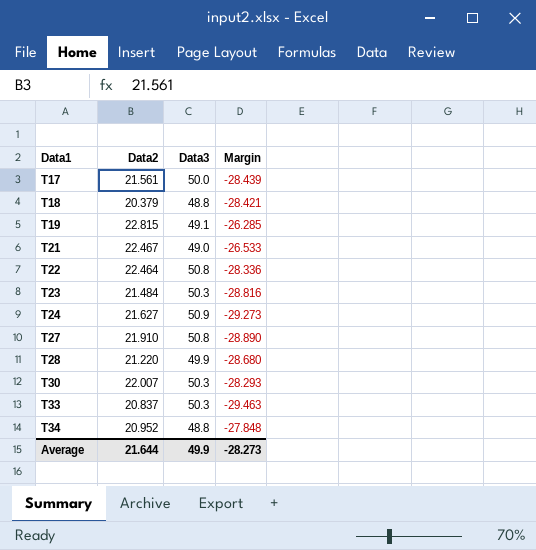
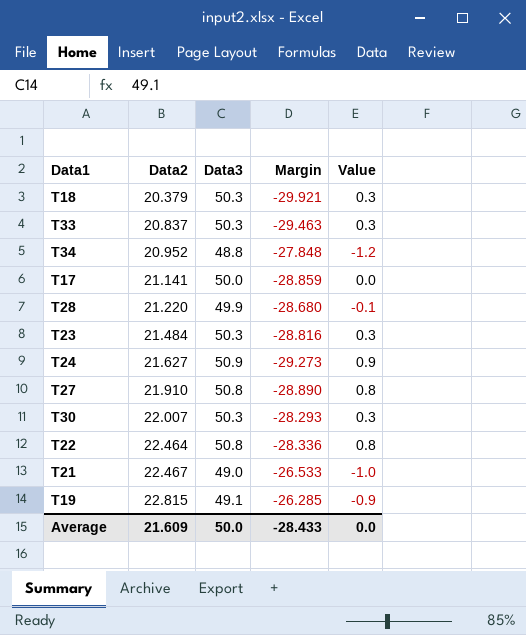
row order: Data1 ascending -> Data2 ascending
column Value | formula: none -> [Data3] - 50
T18 | Data3: 48.8 -> 50.3
T18 | Margin: -28.421 -> -29.921
T17 | Data2: 21.561 -> 21.141
T17 | Margin: -28.439 -> -28.859
Average | Data2: 21.644 -> 21.609
Average | Data3: 49.9 -> 50.0
Average | Margin: -28.273 -> -28.433

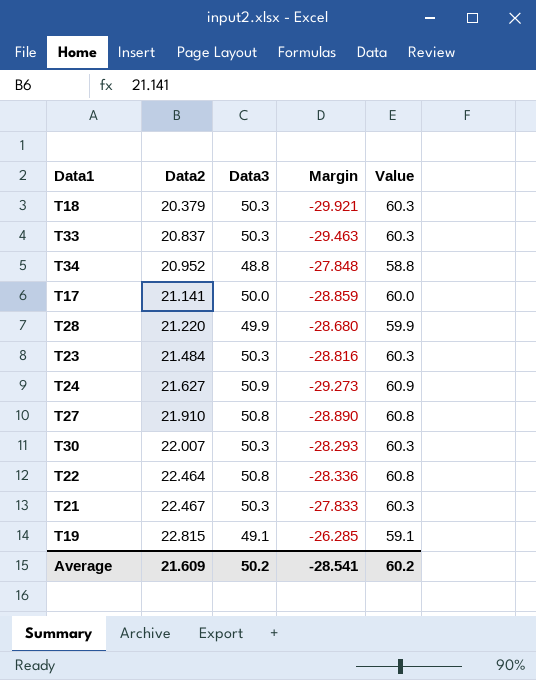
column Value | formula: [Data3] - 50 -> [Data3] + 10
T21 | Data3: 49.0 -> 50.3
T21 | Margin: -26.533 -> -27.833
Average | Data3: 50.0 -> 50.2
Average | Margin: -28.433 -> -28.541
Average | Value: 0.0 -> 60.2

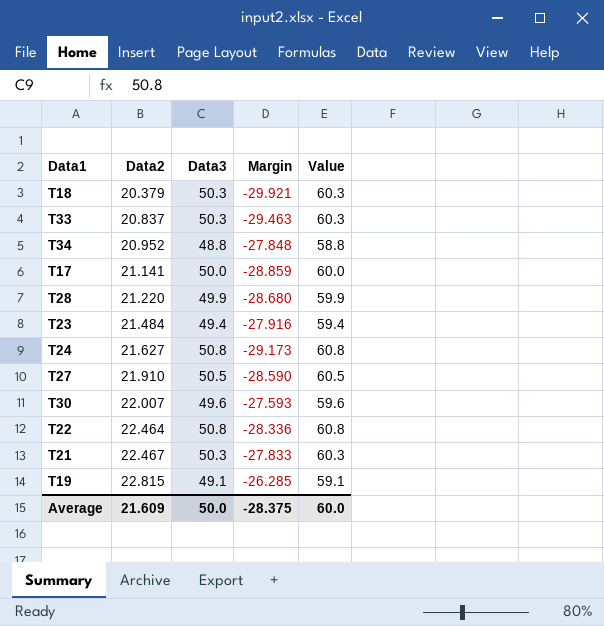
T23 | Data3: 50.3 -> 49.4
T23 | Margin: -28.816 -> -27.916
T23 | Value: 60.3 -> 59.4
T24 | Data3: 50.9 -> 50.8
T24 | Margin: -29.273 -> -29.173
T24 | Value: 60.9 -> 60.8
T27 | Data3: 50.8 -> 50.5
T27 | Margin: -28.890 -> -28.590
T27 | Value: 60.8 -> 60.5
T30 | Data3: 50.3 -> 49.6
T30 | Margin: -28.293 -> -27.593
T30 | Value: 60.3 -> 59.6
Average | Data3: 50.2 -> 50.0
Average | Margin: -28.541 -> -28.375
Average | Value: 60.2 -> 60.0

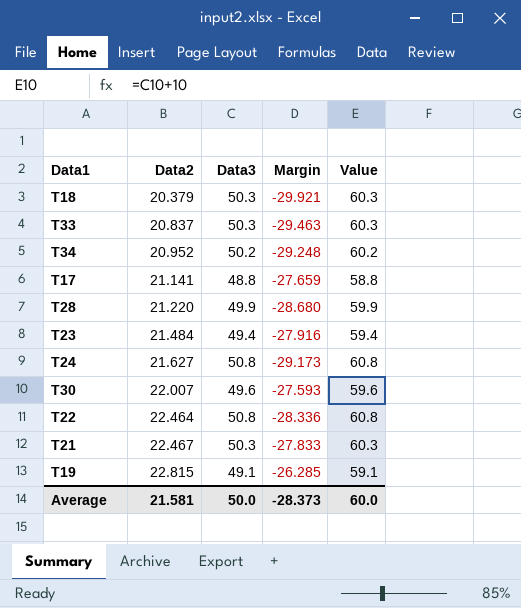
row T27: 21.910 | 50.5 | -28.590 | 60.5 -> none
T34 | Data3: 48.8 -> 50.2
T34 | Margin: -27.848 -> -29.248
T34 | Value: 58.8 -> 60.2
T17 | Data3: 50.0 -> 48.8
T17 | Margin: -28.859 -> -27.659
T17 | Value: 60.0 -> 58.8
Average | Data2: 21.609 -> 21.581
Average | Margin: -28.375 -> -28.373

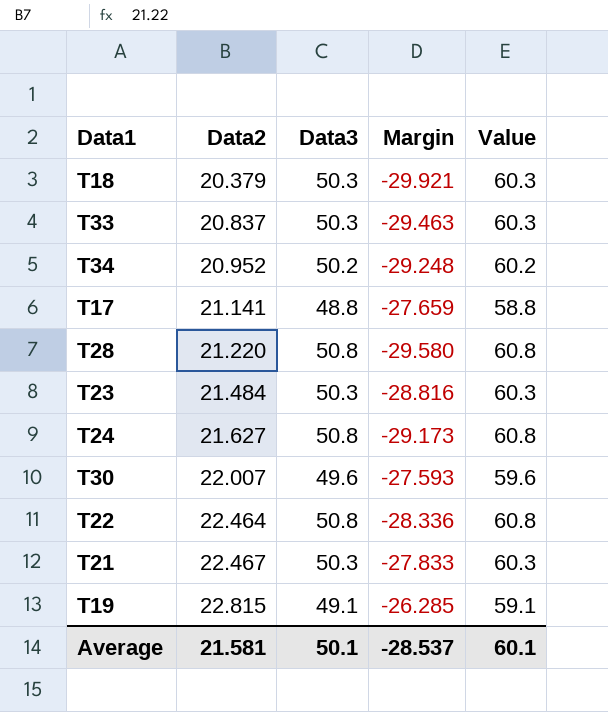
T28 | Data3: 49.9 -> 50.8
T28 | Margin: -28.680 -> -29.580
T28 | Value: 59.9 -> 60.8
T23 | Data3: 49.4 -> 50.3
T23 | Margin: -27.916 -> -28.816
T23 | Value: 59.4 -> 60.3
Average | Data3: 50.0 -> 50.1
Average | Margin: -28.373 -> -28.537
Average | Value: 60.0 -> 60.1

